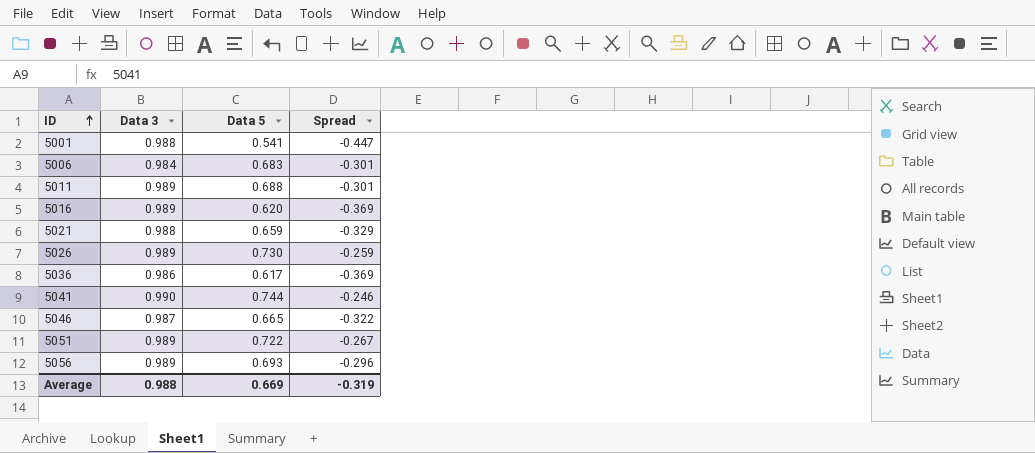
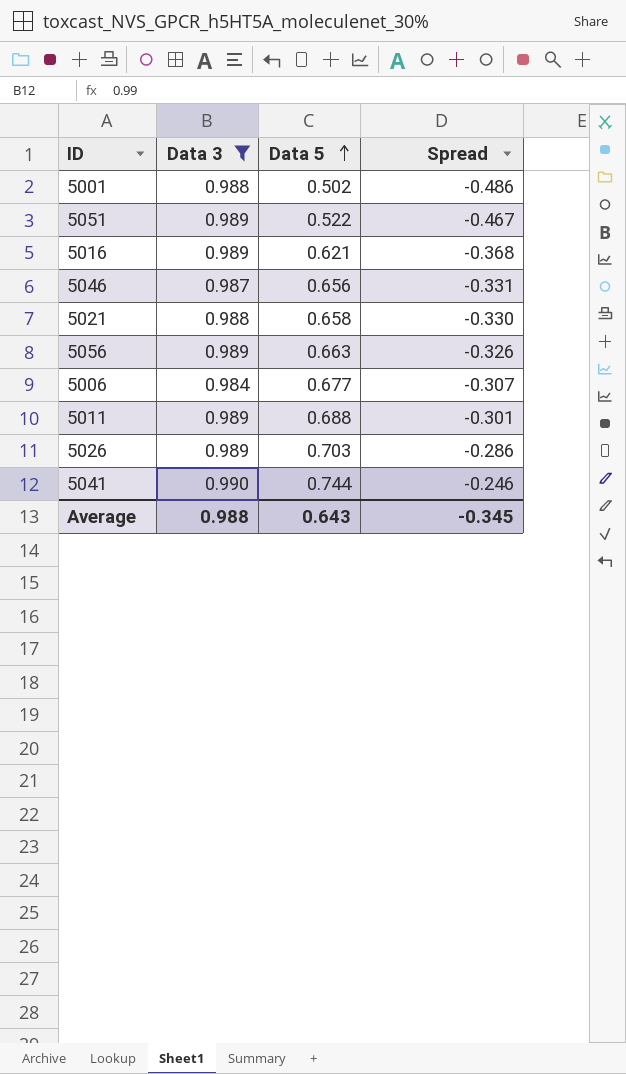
filter: none -> Data 3 != 0.986
row order: ID ascending -> Data 5 ascending
5001 | Data 5: 0.541 -> 0.502
5001 | Spread: -0.447 -> -0.486
5051 | Data 5: 0.722 -> 0.522
5051 | Spread: -0.267 -> -0.467
5016 | Data 5: 0.620 -> 0.621
5016 | Spread: -0.369 -> -0.368
5046 | Data 5: 0.665 -> 0.656
5046 | Spread: -0.322 -> -0.331
5021 | Data 5: 0.659 -> 0.658
5021 | Spread: -0.329 -> -0.330
5056 | Data 5: 0.693 -> 0.663
5056 | Spread: -0.296 -> -0.326
5006 | Data 5: 0.683 -> 0.677
5006 | Spread: -0.301 -> -0.307
5026 | Data 5: 0.730 -> 0.703
5026 | Spread: -0.259 -> -0.286
Average | Data 5: 0.669 -> 0.643
Average | Spread: -0.319 -> -0.345

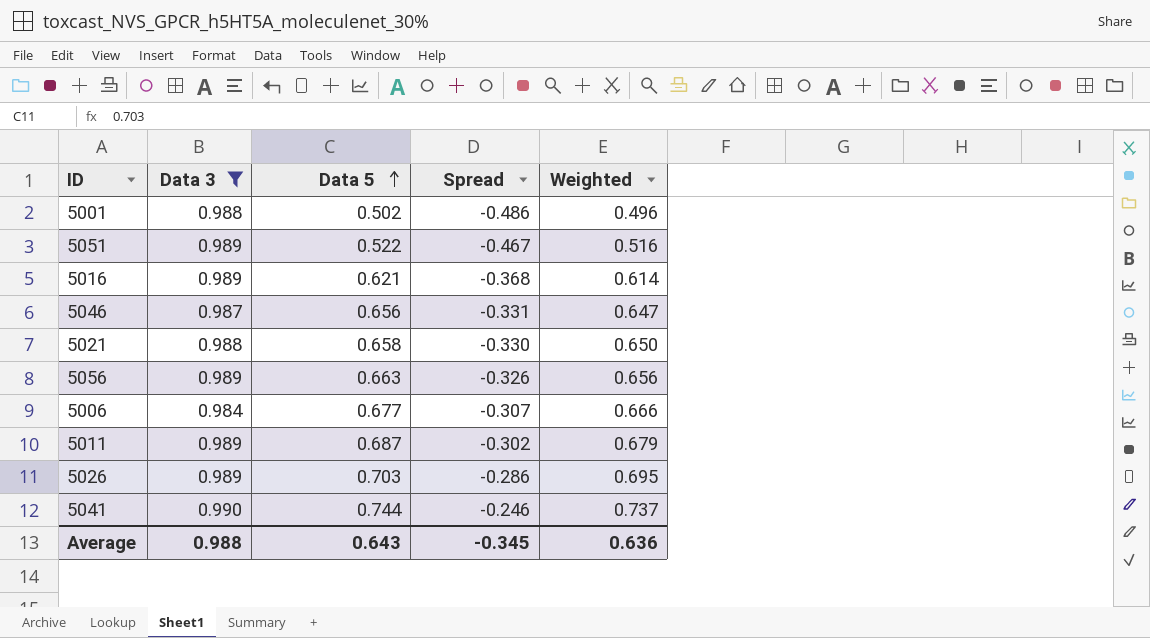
column Weighted | formula: none -> [Data 3] * [Data 5]
5011 | Data 5: 0.688 -> 0.687
5011 | Spread: -0.301 -> -0.302

